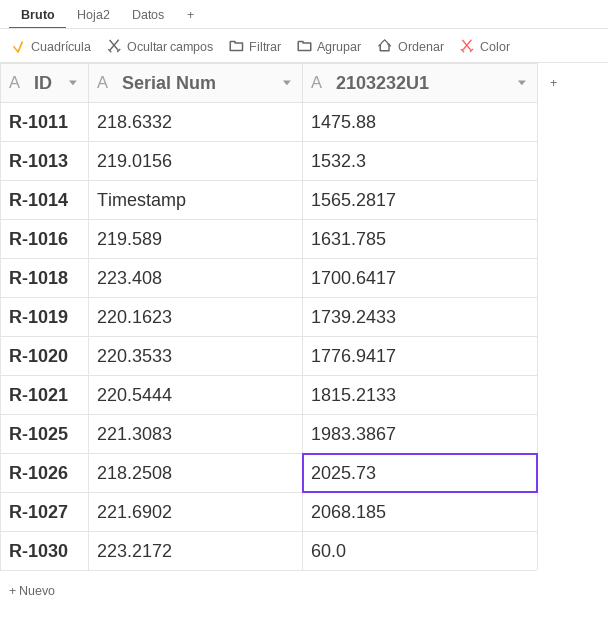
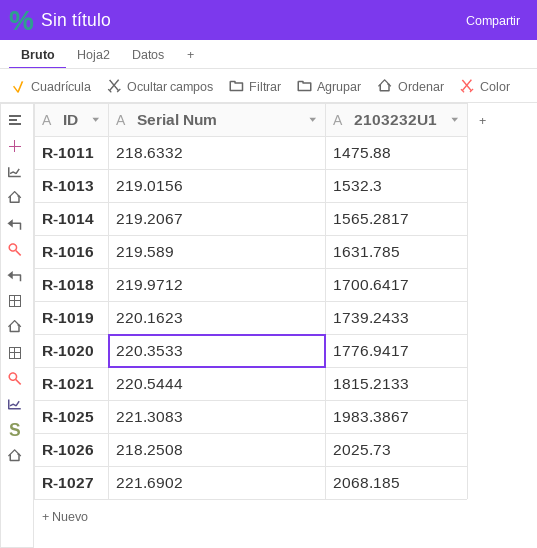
row R-1030: 223.2172 | 60.0 -> none
R-1014 | Serial Num: Timestamp -> 219.2067
R-1018 | Serial Num: 223.408 -> 219.9712

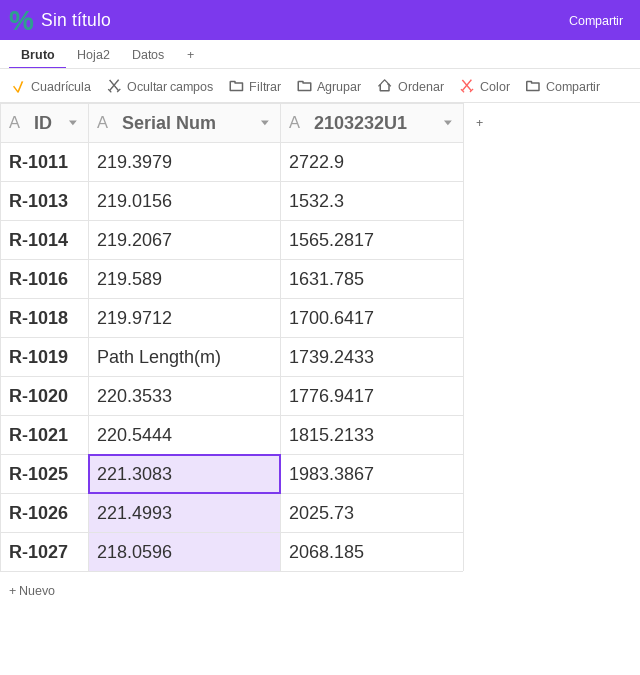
R-1011 | Serial Num: 218.6332 -> 219.3979
R-1011 | 2103232U1: 1475.88 -> 2722.9
R-1019 | Serial Num: 220.1623 -> Path Length(m)
R-1026 | Serial Num: 218.2508 -> 221.4993
R-1027 | Serial Num: 221.6902 -> 218.0596

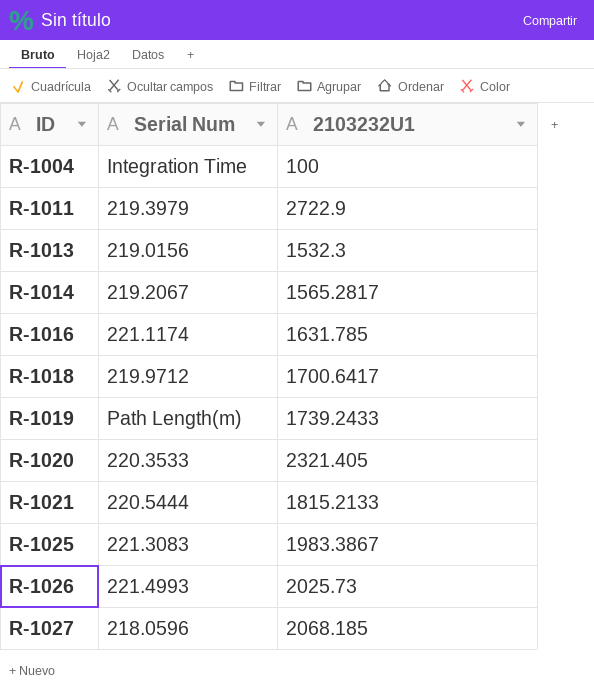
row R-1004: none -> Integration Time | 100
R-1016 | Serial Num: 219.589 -> 221.1174
R-1020 | 2103232U1: 1776.9417 -> 2321.405

